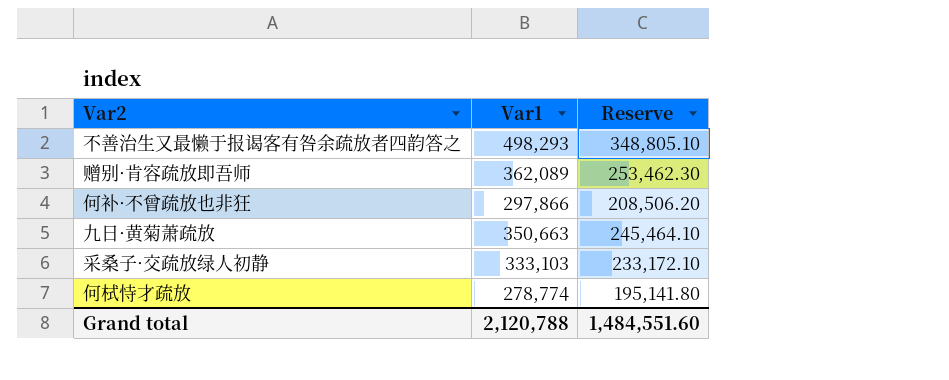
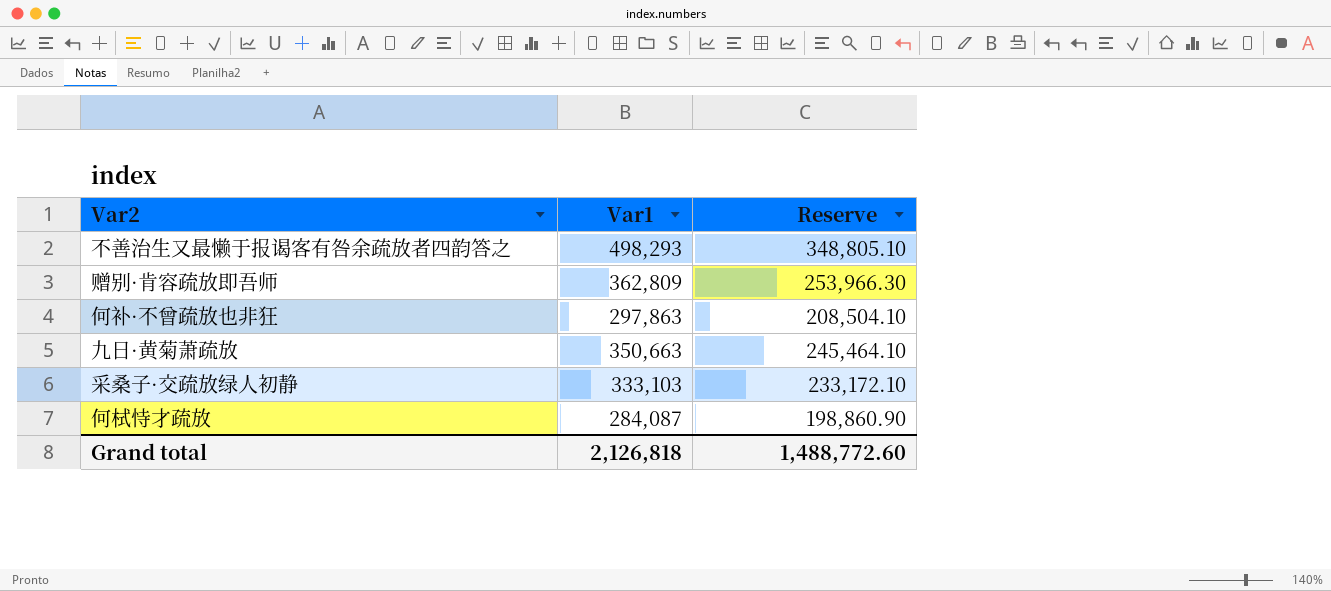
赠别·肯容疏放即吾师 | Var1: 362,089 -> 362,809
赠别·肯容疏放即吾师 | Reserve: 253,462.30 -> 253,966.30
何补·不曾疏放也非狂 | Var1: 297,866 -> 297,863
何补·不曾疏放也非狂 | Reserve: 208,506.20 -> 208,504.10
何栻恃才疏放 | Var1: 278,774 -> 284,087
何栻恃才疏放 | Reserve: 195,141.80 -> 198,860.90
Grand total | Var1: 2,120,788 -> 2,126,818
Grand total | Reserve: 1,484,551.60 -> 1,488,772.60

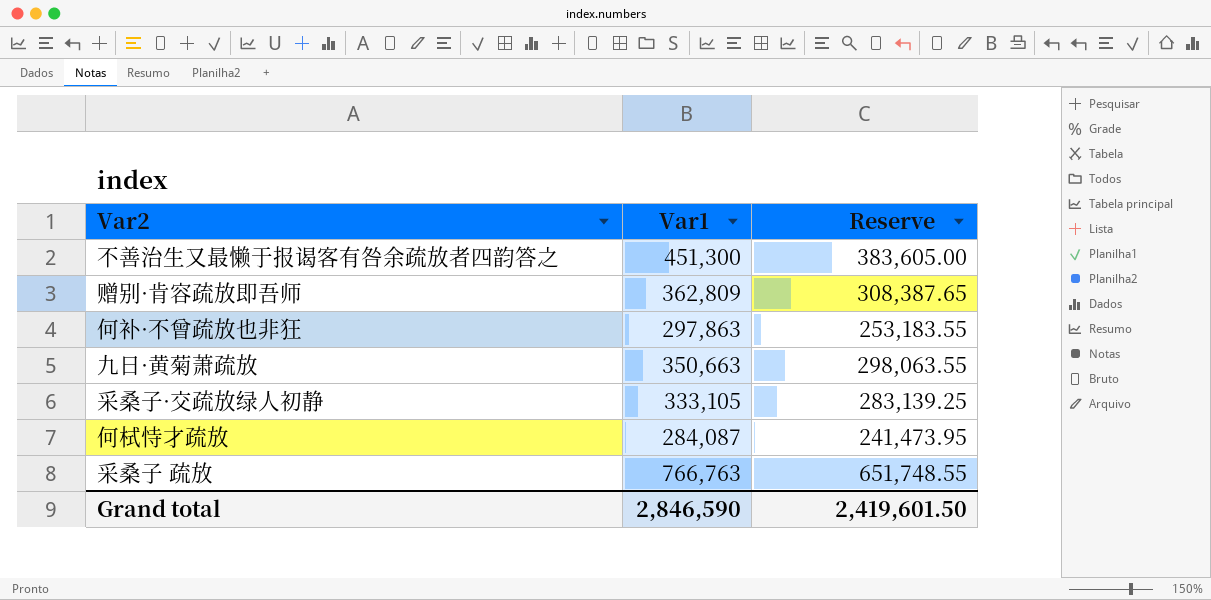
column Reserve | formula: [Var1] * 0.7 -> [Var1] * 0.85
不善治生又最懒于报谒客有咎余疏放者四韵答之 | Var1: 498,293 -> 451,300
采桑子·交疏放绿人初静 | Var1: 333,103 -> 333,105
row 采桑子 疏放: none -> 766,763 | 651,748.55
Grand total | Var1: 2,126,818 -> 2,846,590
Grand total | Reserve: 1,488,772.60 -> 2,419,601.50

